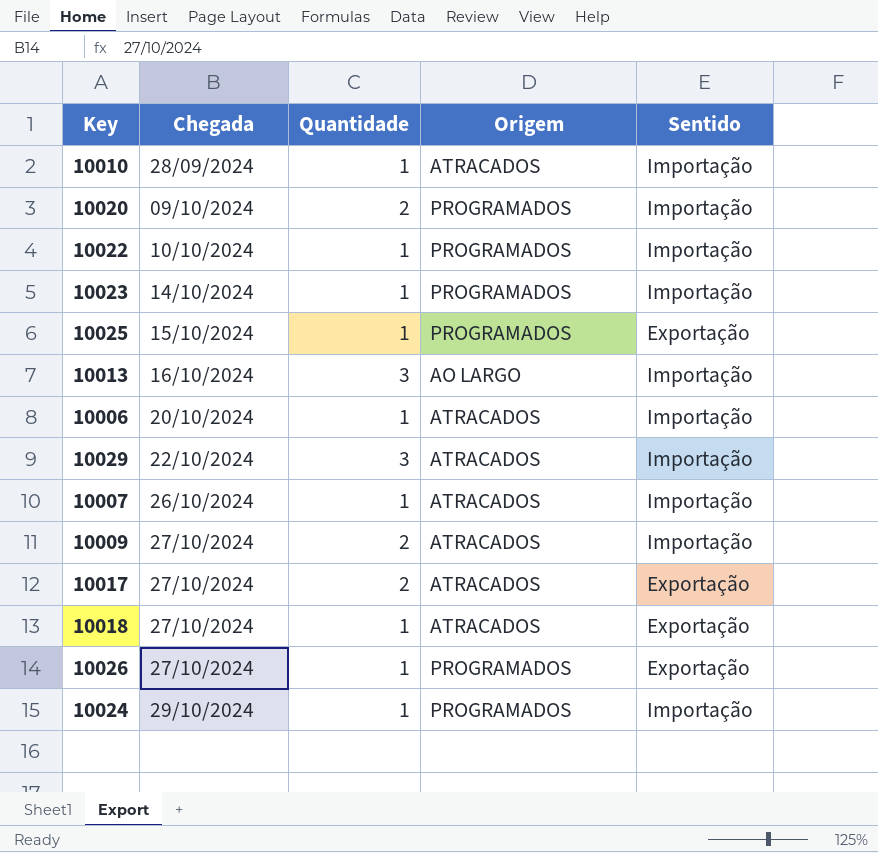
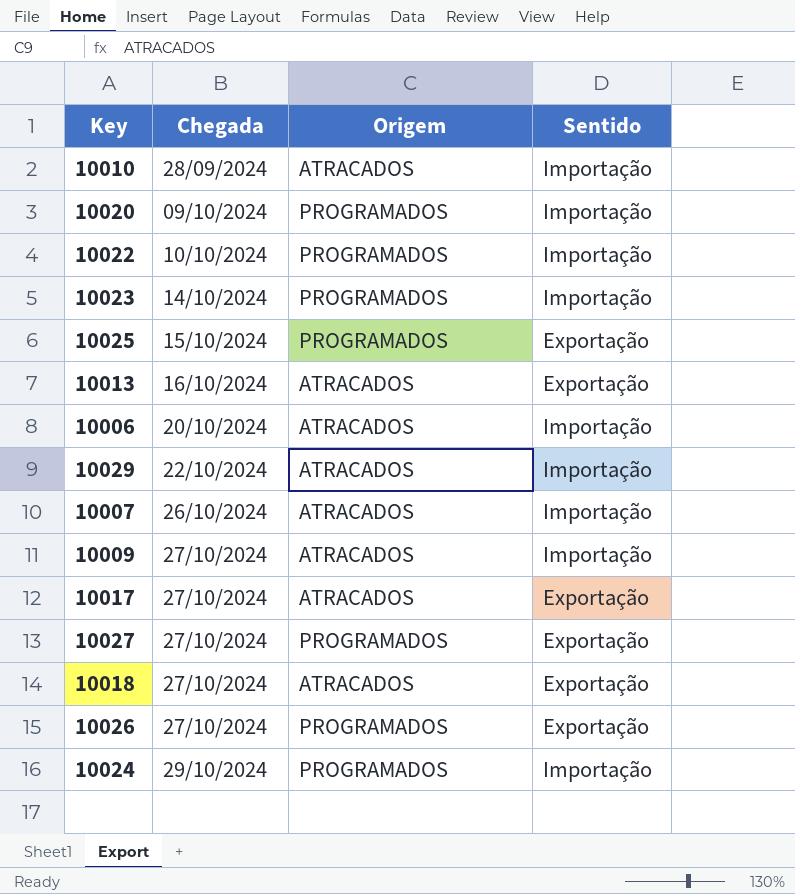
column Quantidade | position: 3 -> none
10013 | Origem: AO LARGO -> ATRACADOS
10013 | Sentido: Importação -> Exportação
row 10027: none -> 27/10/2024 | PROGRAMADOS | Exportação

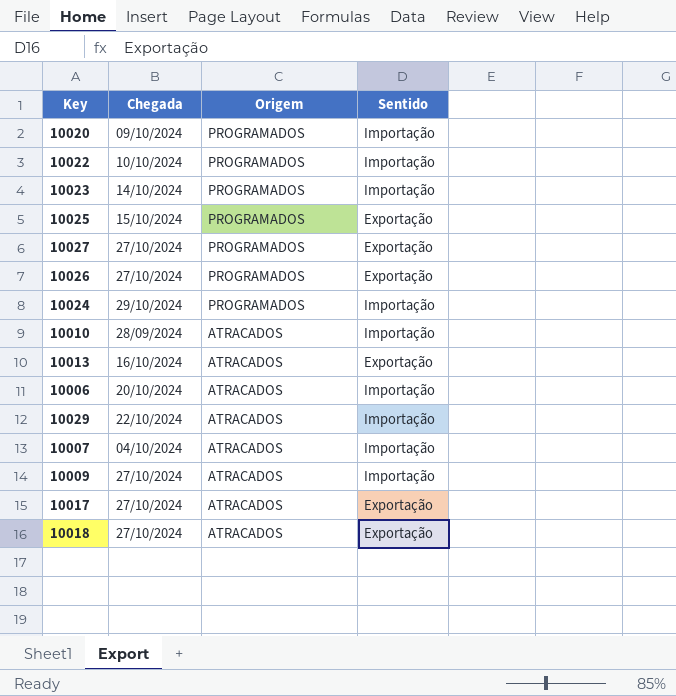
row order: Chegada ascending -> Origem descending
10007 | Chegada: 26/10/2024 -> 04/10/2024

